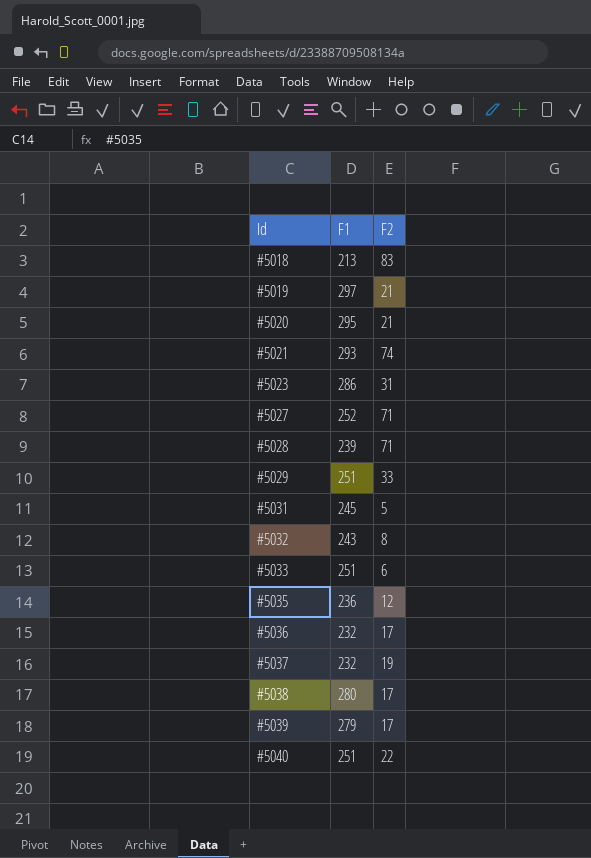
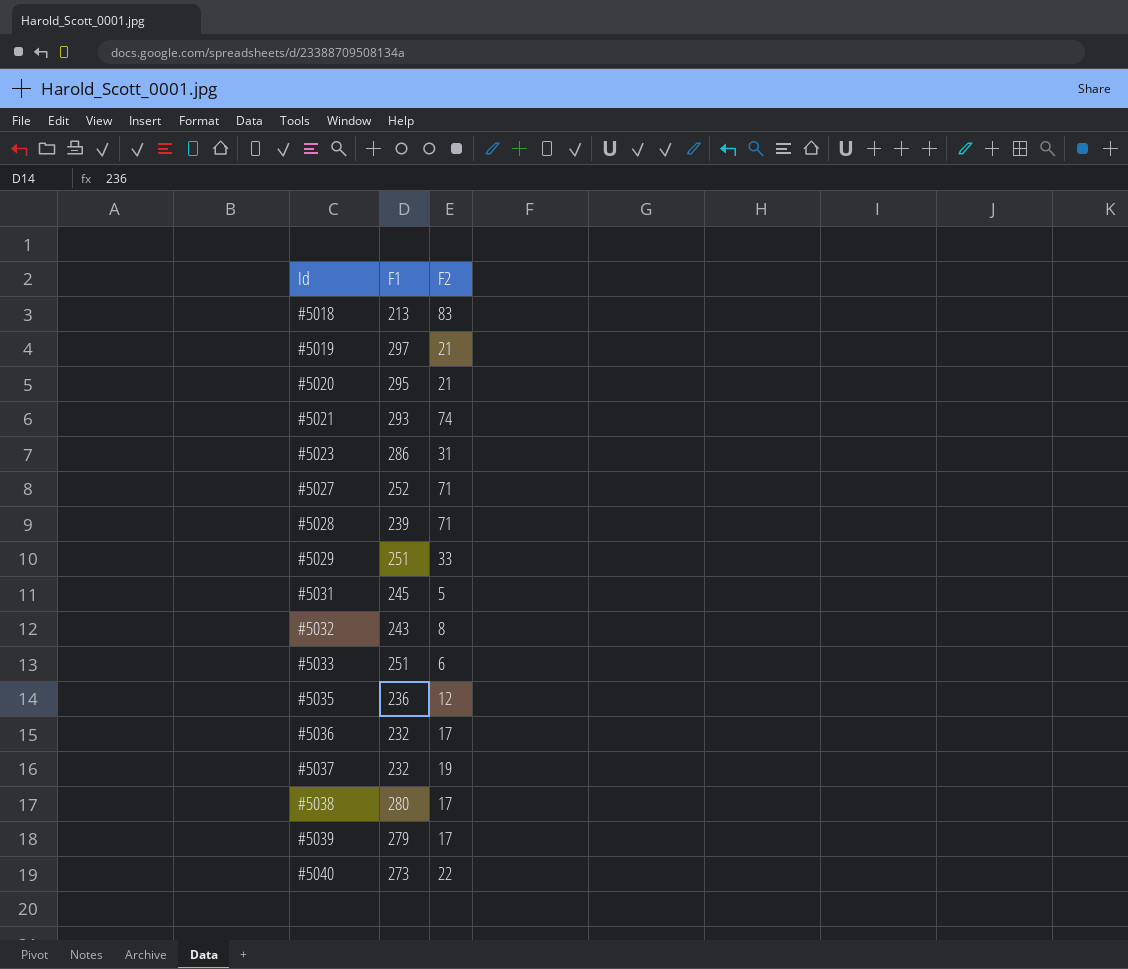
#5040 | F1: 251 -> 273

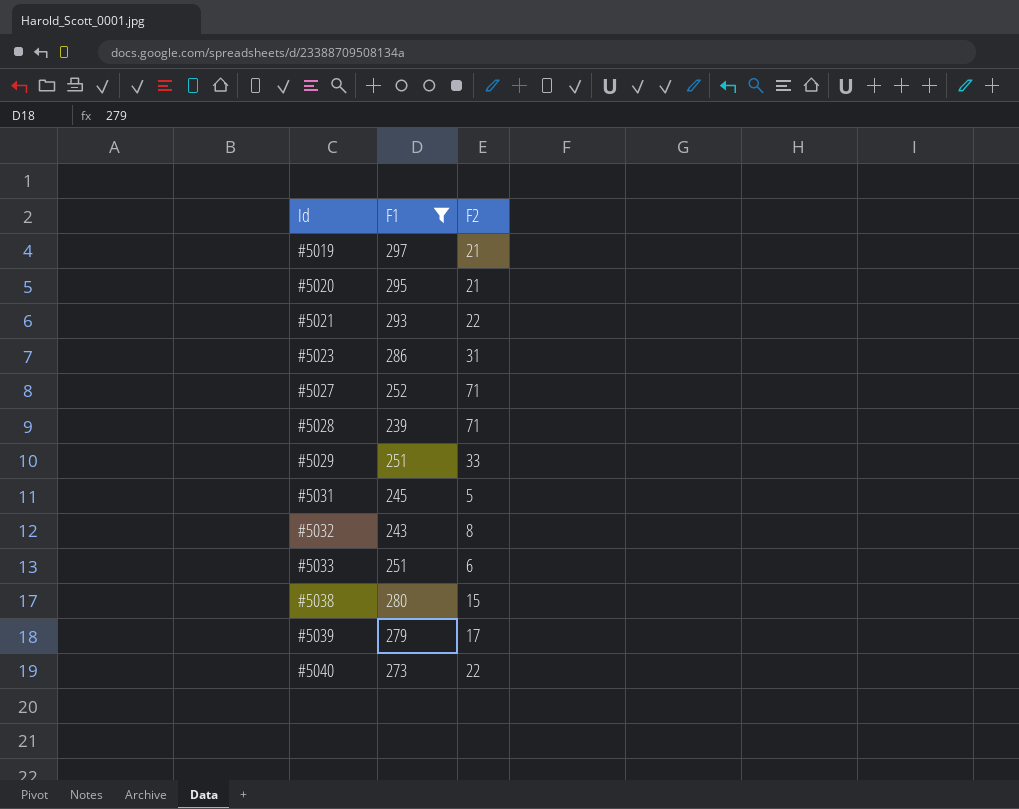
filter: none -> F1 >= 239
#5021 | F2: 74 -> 22
#5038 | F2: 17 -> 15

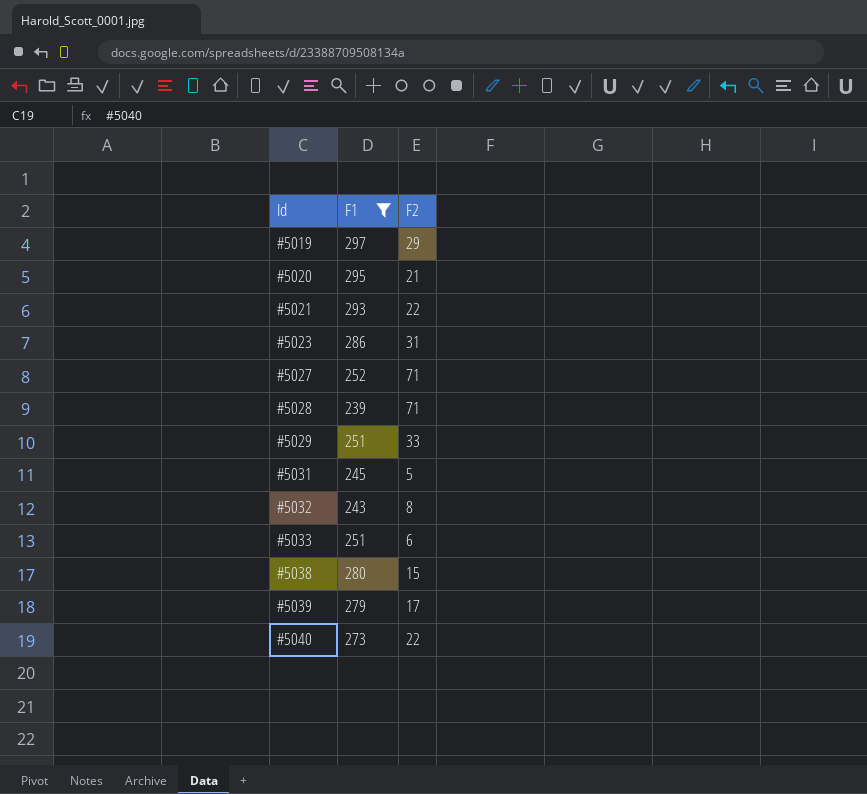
#5019 | F2: 21 -> 29

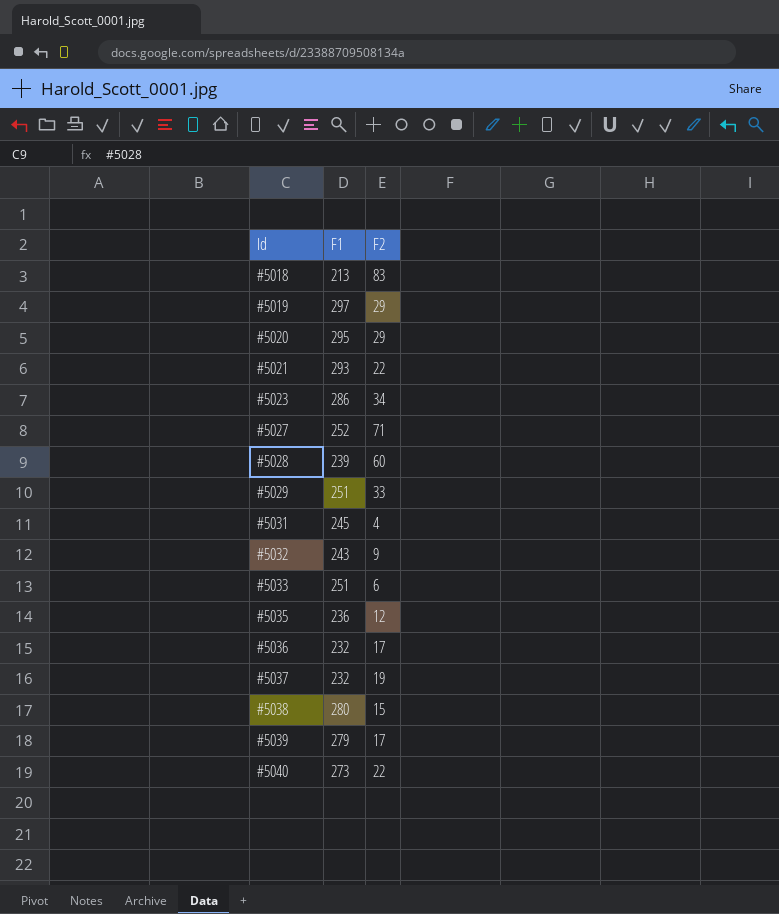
filter: F1 >= 239 -> none
#5020 | F2: 21 -> 29
#5023 | F2: 31 -> 34
#5028 | F2: 71 -> 60
#5031 | F2: 5 -> 4
#5032 | F2: 8 -> 9

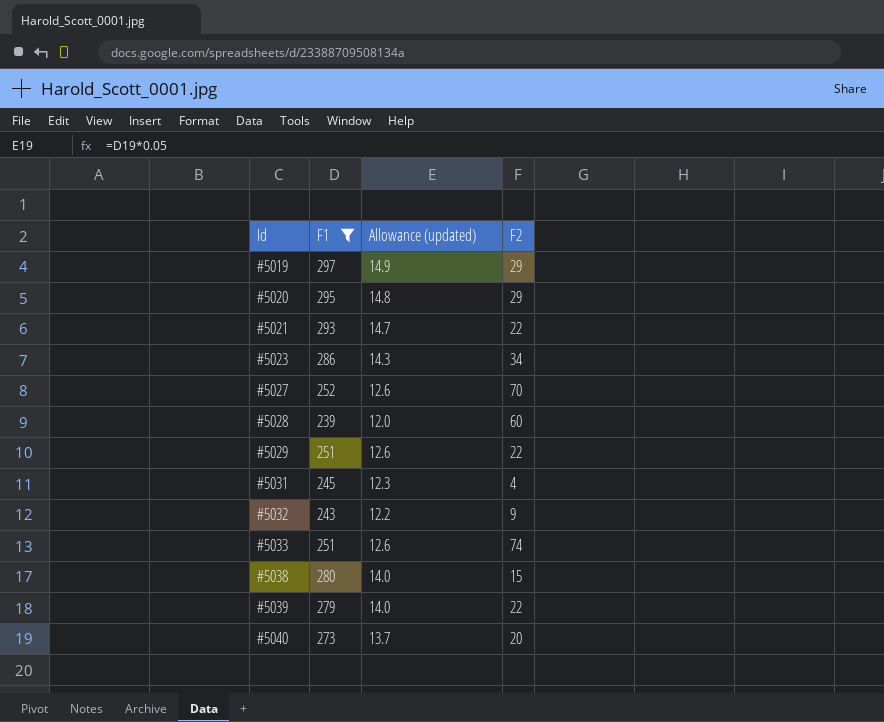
filter: none -> F1 >= 239
column Allowance (updated) | formula: none -> [F1] * 0.05
#5027 | F2: 71 -> 70
#5029 | F2: 33 -> 22
#5033 | F2: 6 -> 74
#5039 | F2: 17 -> 22
#5040 | F2: 22 -> 20

